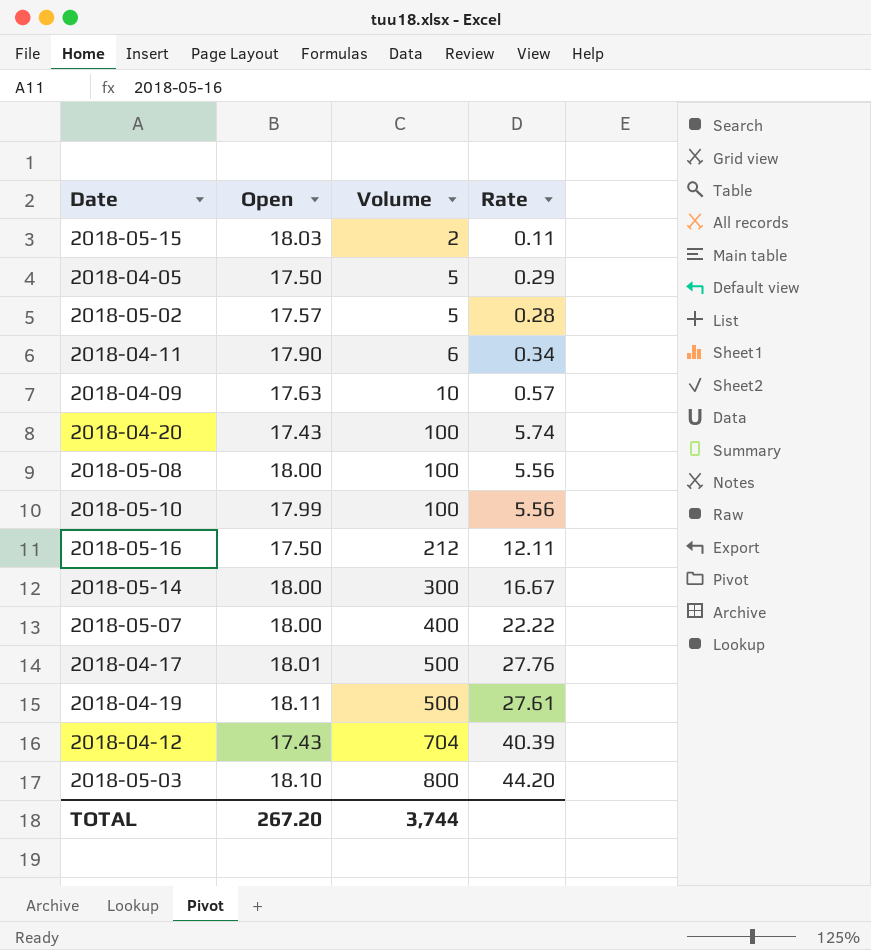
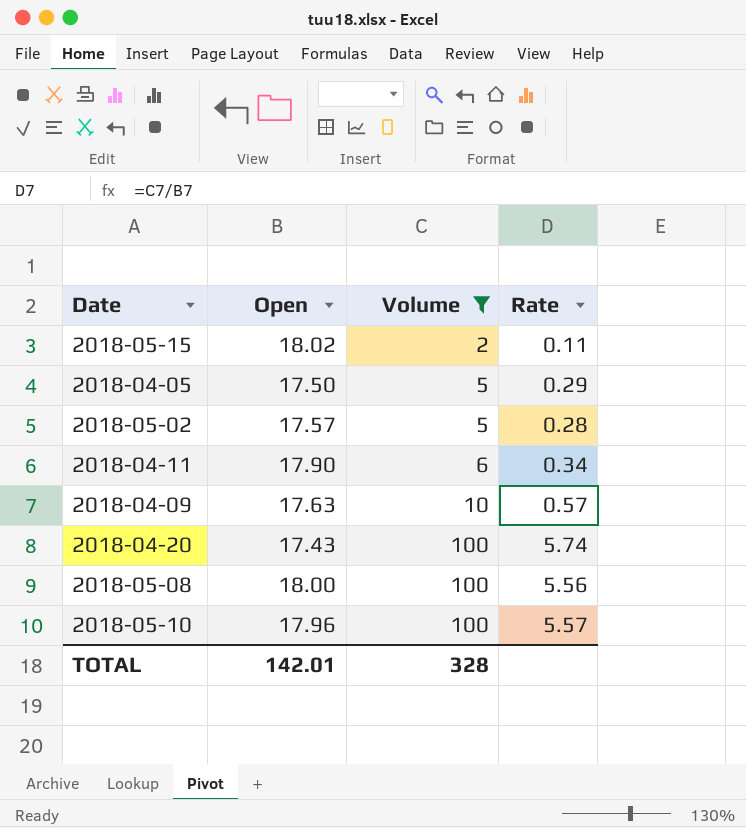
filter: none -> Volume <= 100
2018-05-15 | Open: 18.03 -> 18.02
2018-05-10 | Open: 17.99 -> 17.96
2018-05-10 | Rate: 5.56 -> 5.57
TOTAL | Open: 267.20 -> 142.01
TOTAL | Volume: 3,744 -> 328

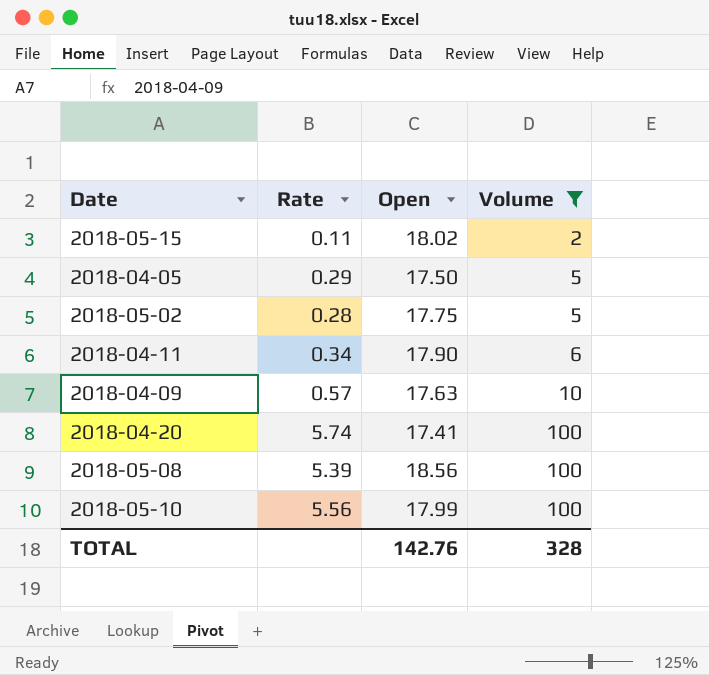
column Rate | position: 4 -> 2
2018-05-02 | Open: 17.57 -> 17.75
2018-04-20 | Open: 17.43 -> 17.41
2018-05-08 | Rate: 5.56 -> 5.39
2018-05-08 | Open: 18.00 -> 18.56
2018-05-10 | Rate: 5.57 -> 5.56
2018-05-10 | Open: 17.96 -> 17.99
TOTAL | Open: 142.01 -> 142.76

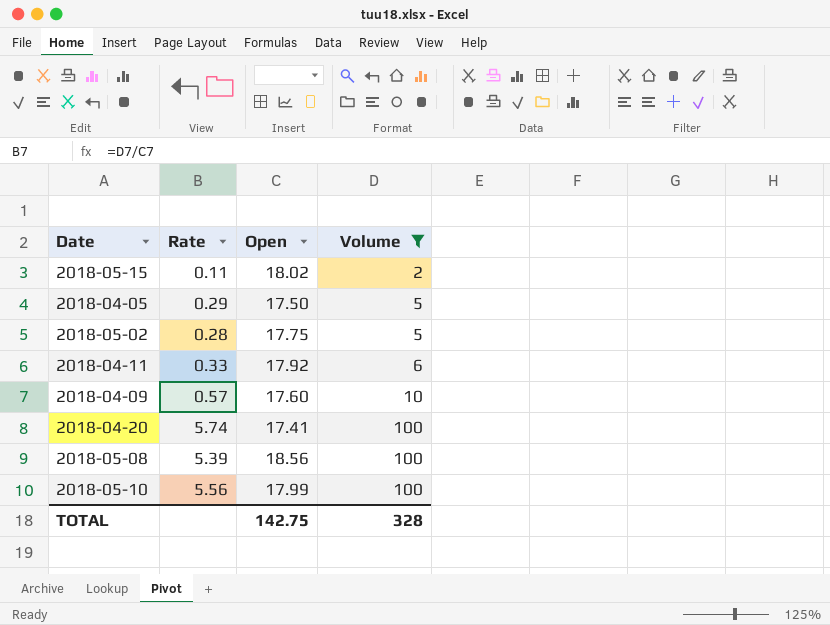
2018-04-11 | Rate: 0.34 -> 0.33
2018-04-11 | Open: 17.90 -> 17.92
2018-04-09 | Open: 17.63 -> 17.60
TOTAL | Open: 142.76 -> 142.75

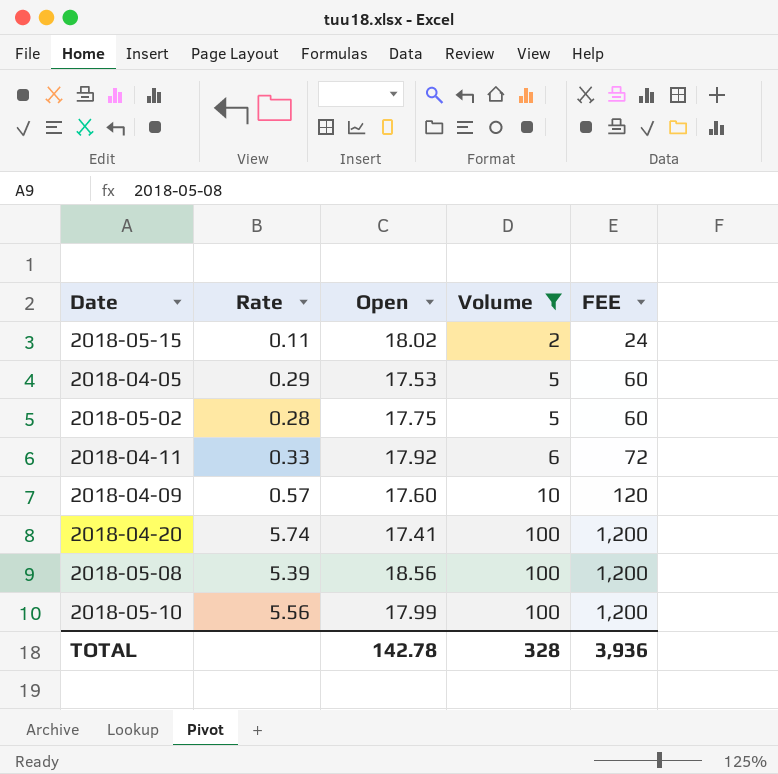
column FEE | formula: none -> [Volume] * 12
2018-04-05 | Open: 17.50 -> 17.53
TOTAL | Open: 142.75 -> 142.78

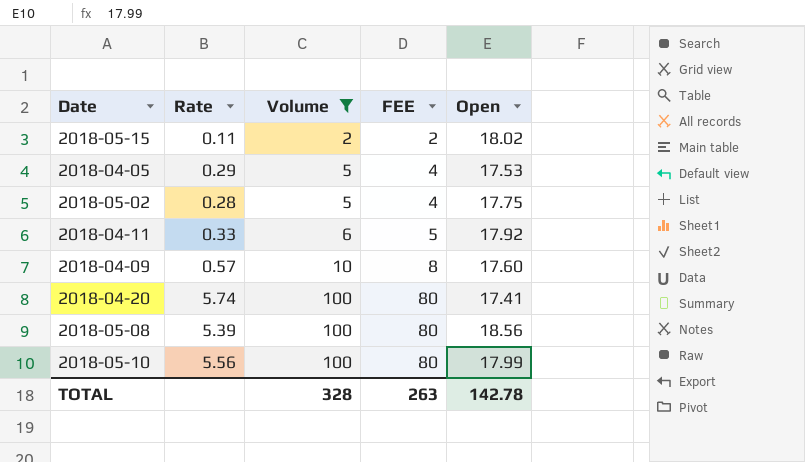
column FEE | formula: [Volume] * 12 -> [Volume] * 0.8
column Open | position: 3 -> 5
TOTAL | FEE: 3,936 -> 263

